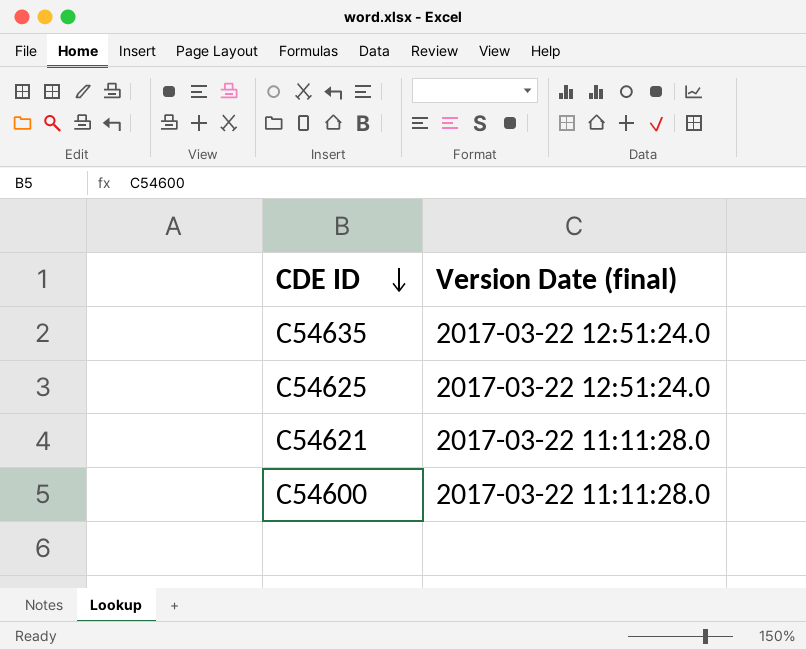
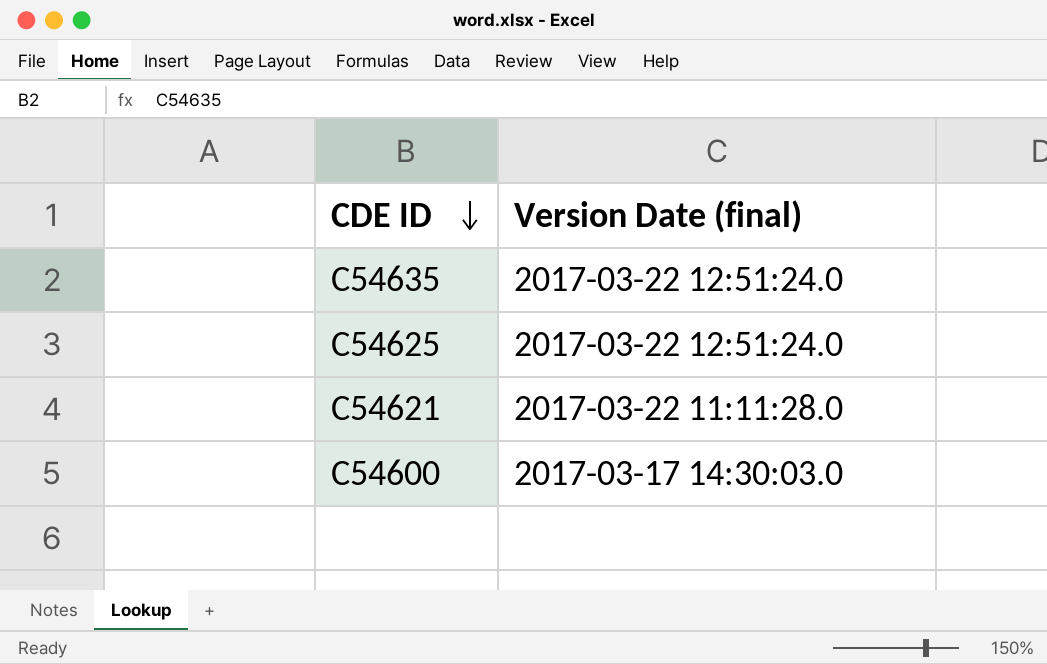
C54600 | Version Date (final): 2017-03-22 11:11:28.0 -> 2017-03-17 14:30:03.0

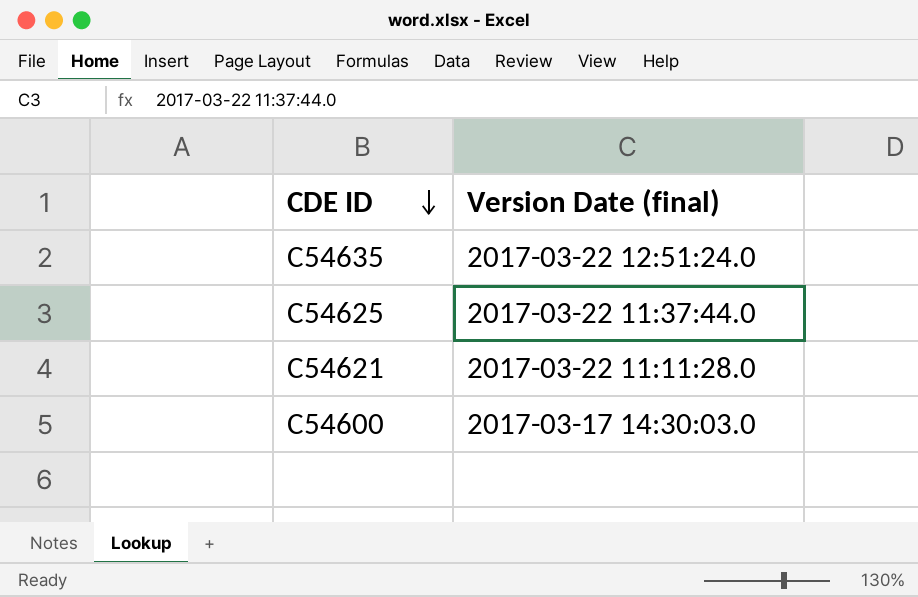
C54625 | Version Date (final): 2017-03-22 12:51:24.0 -> 2017-03-22 11:37:44.0

